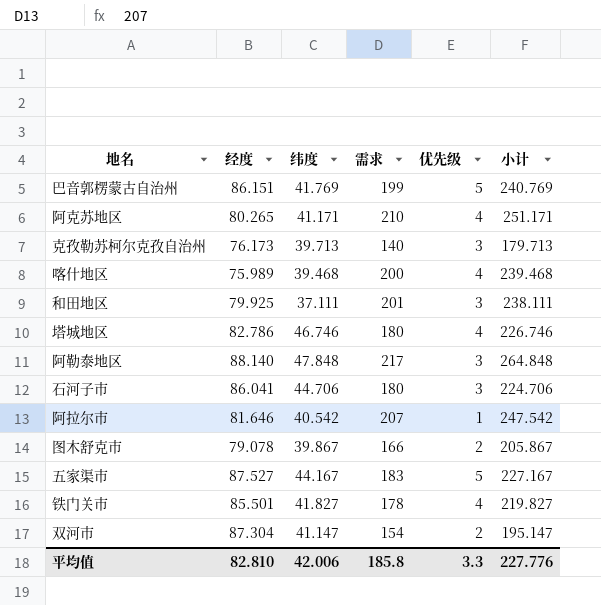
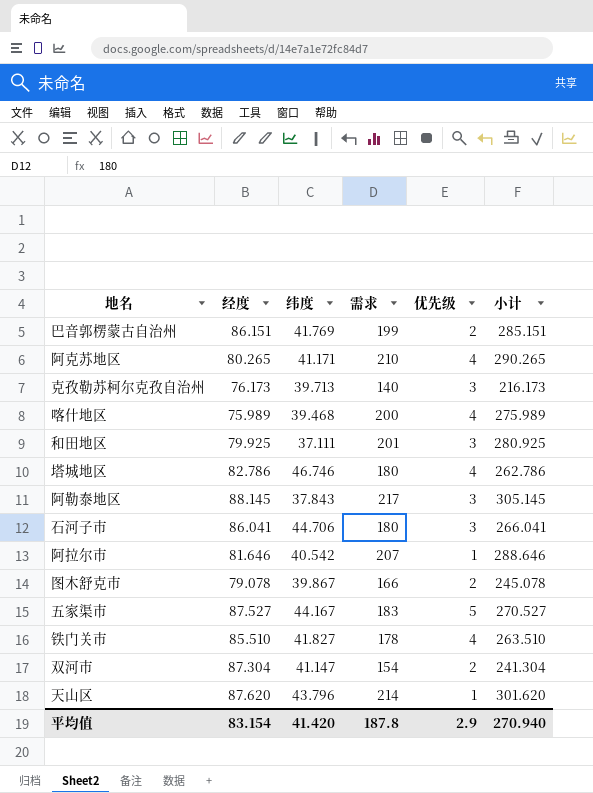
column 小计 | formula: [纬度] + [需求] -> [经度] + [需求]
巴音郭楞蒙古自治州 | 优先级: 5 -> 2
阿勒泰地区 | 经度: 88.140 -> 88.145
阿勒泰地区 | 纬度: 47.848 -> 37.843
铁门关市 | 经度: 85.501 -> 85.510
row 天山区: none -> 87.620 | 43.796 | 214 | 1 | 301.620
平均值 | 经度: 82.810 -> 83.154
平均值 | 纬度: 42.006 -> 41.420
平均值 | 需求: 185.8 -> 187.8
平均值 | 优先级: 3.3 -> 2.9
平均值 | 小计: 227.776 -> 270.940

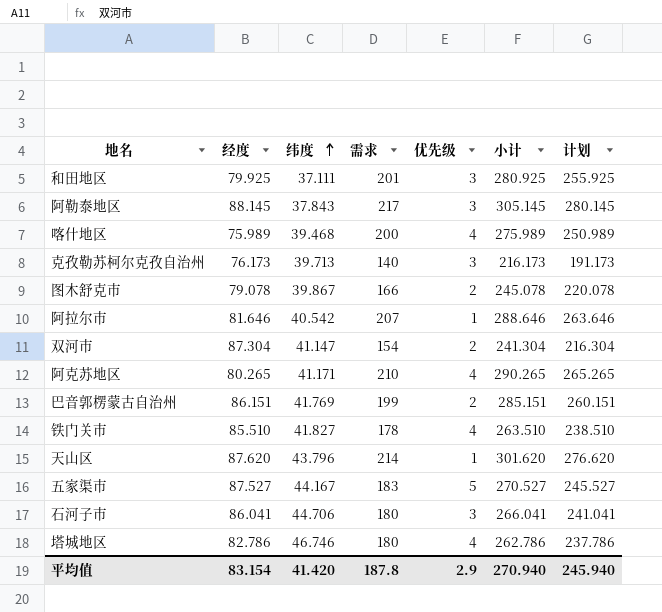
row order: none -> 纬度 ascending
column 计划 | formula: none -> [小计] - 25

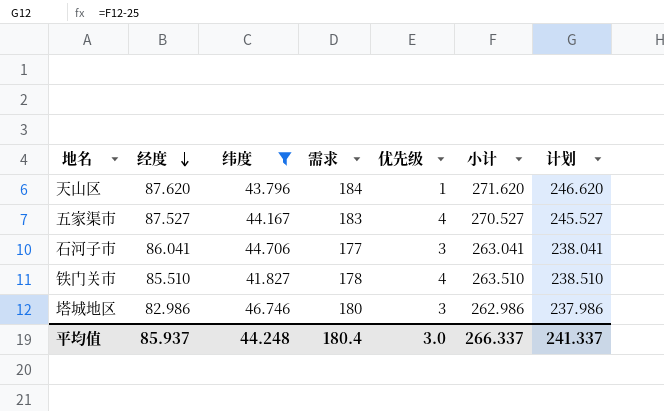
filter: none -> 纬度 >= 41.827
row order: 纬度 ascending -> 经度 descending
天山区 | 需求: 214 -> 184
天山区 | 小计: 301.620 -> 271.620
天山区 | 计划: 276.620 -> 246.620
五家渠市 | 优先级: 5 -> 4
石河子市 | 需求: 180 -> 177
石河子市 | 小计: 266.041 -> 263.041
石河子市 | 计划: 241.041 -> 238.041
塔城地区 | 经度: 82.786 -> 82.986
塔城地区 | 优先级: 4 -> 3
塔城地区 | 小计: 262.786 -> 262.986
塔城地区 | 计划: 237.786 -> 237.986
平均值 | 经度: 83.154 -> 85.937
平均值 | 纬度: 41.420 -> 44.248
平均值 | 需求: 187.8 -> 180.4
平均值 | 优先级: 2.9 -> 3.0
平均值 | 小计: 270.940 -> 266.337
平均值 | 计划: 245.940 -> 241.337

